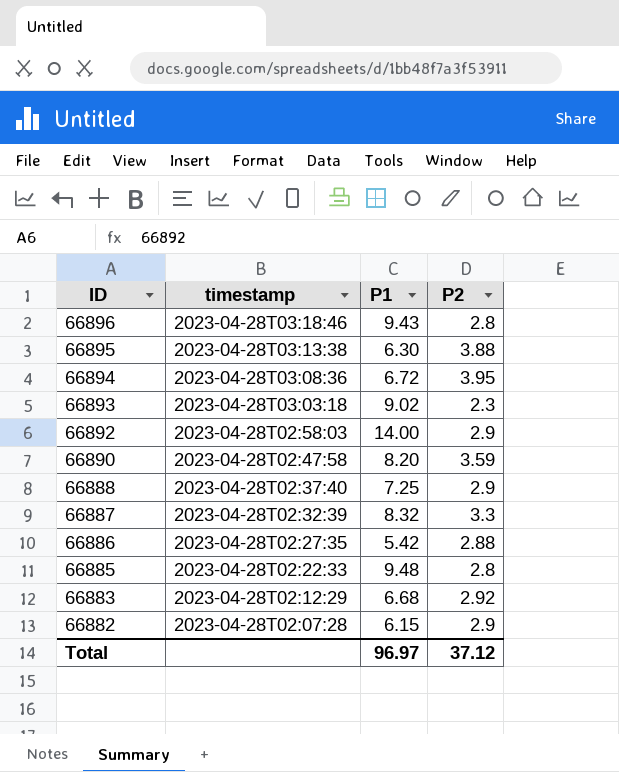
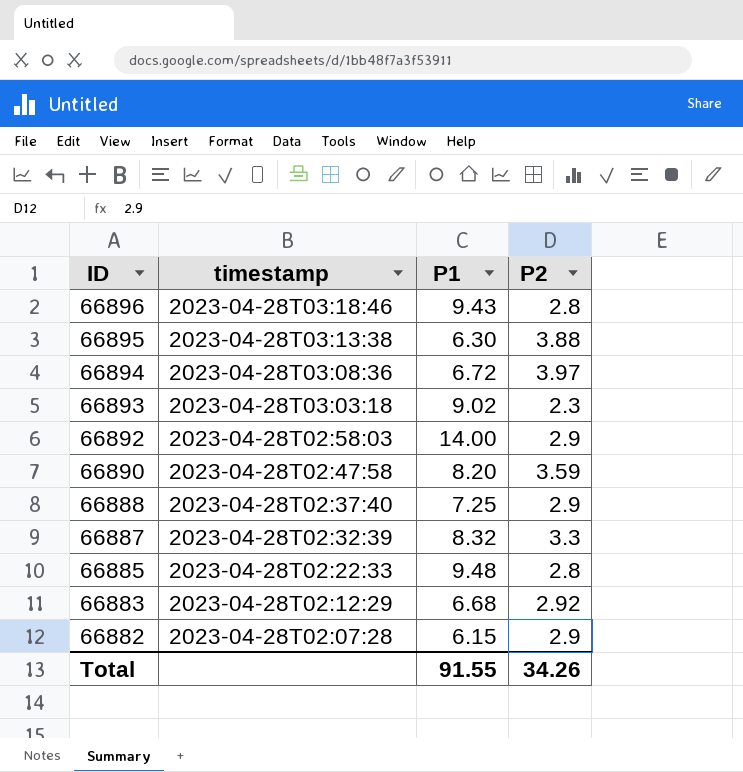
row 66886: 2023-04-28T02:27:35 | 5.42 | 2.88 -> none
66894 | P2: 3.95 -> 3.97
Total | P1: 96.97 -> 91.55
Total | P2: 37.12 -> 34.26

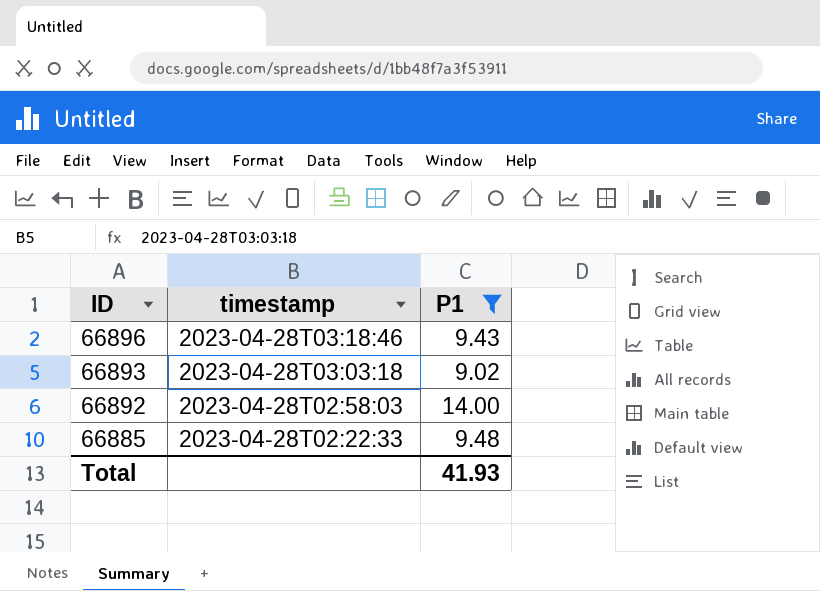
filter: none -> P1 >= 9.02
column P2 | position: 4 -> none
Total | P1: 91.55 -> 41.93

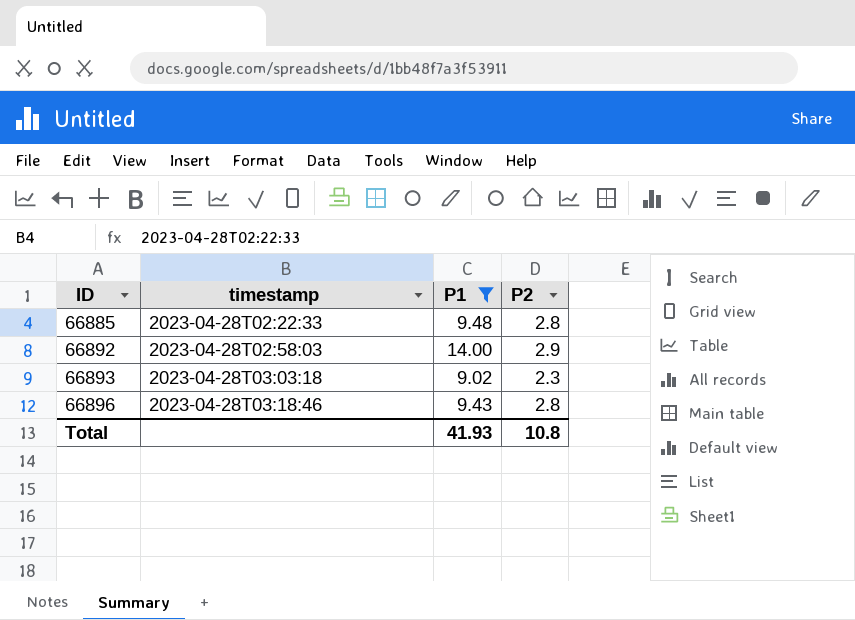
row order: ID descending -> ID ascending
column P2 | position: none -> 4

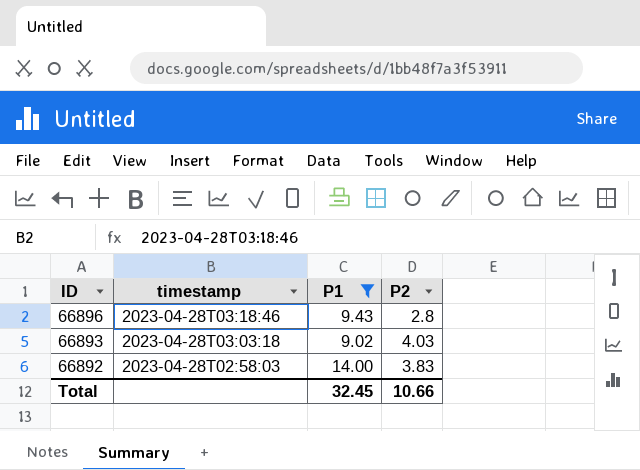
row order: ID ascending -> ID descending
row 66885: 2023-04-28T02:22:33 | 9.48 | 2.8 -> none
66893 | P2: 2.3 -> 4.03
66892 | P2: 2.9 -> 3.83
Total | P1: 41.93 -> 32.45
Total | P2: 10.8 -> 10.66

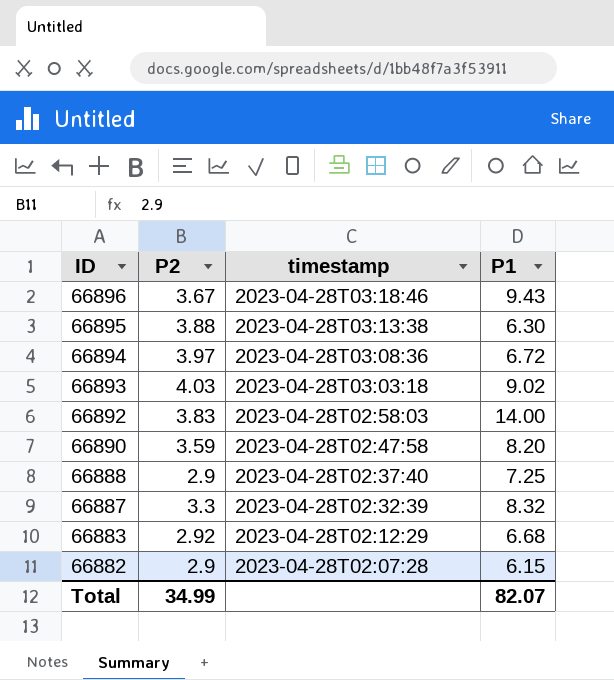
filter: P1 >= 9.02 -> none
column P2 | position: 4 -> 2
66896 | P2: 2.8 -> 3.67
Total | P2: 10.66 -> 34.99
Total | P1: 32.45 -> 82.07

